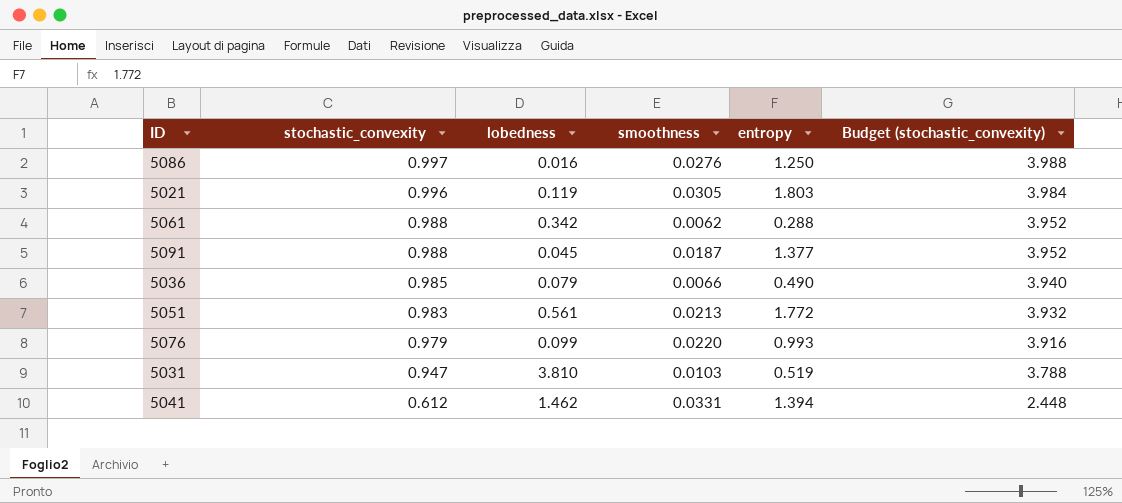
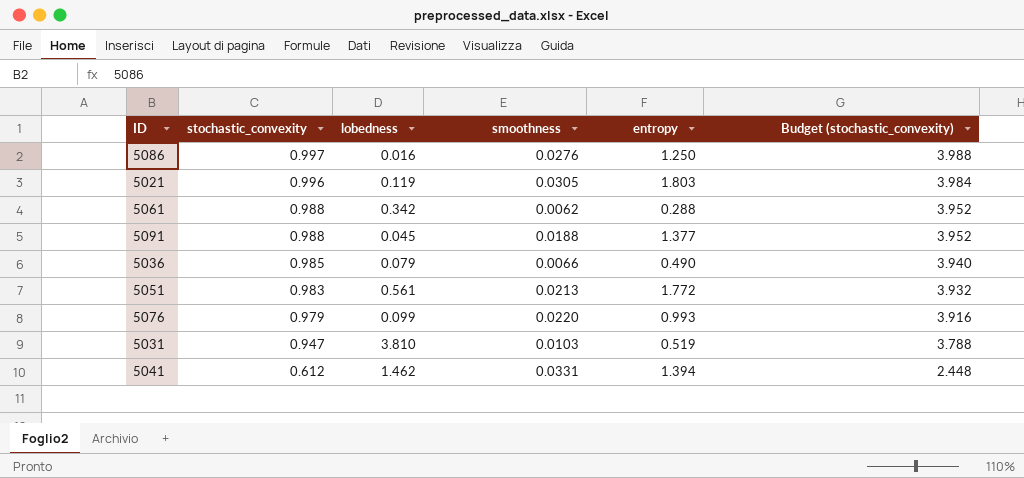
5091 | smoothness: 0.0187 -> 0.0188

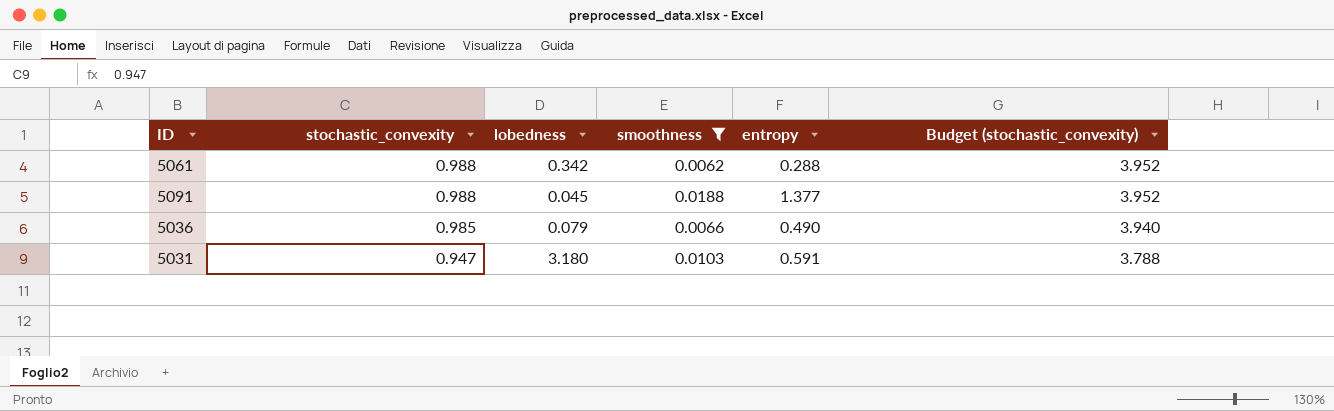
filter: none -> smoothness <= 0.0188
5031 | lobedness: 3.810 -> 3.180
5031 | entropy: 0.519 -> 0.591

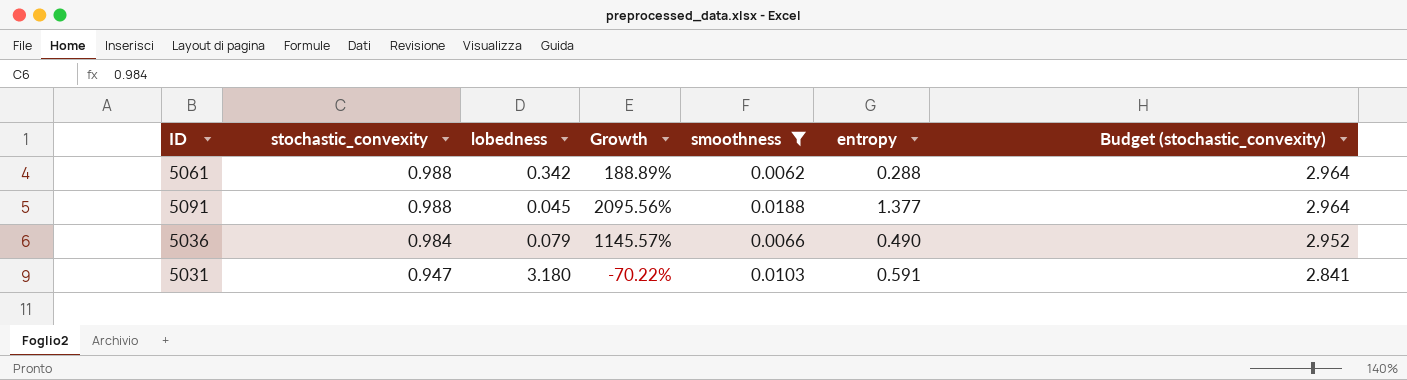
column Growth | formula: none -> ([stochastic_convexity] - [lobedness]) / [lobedness]
column Budget (stochastic_convexity) | formula: [stochastic_convexity] * 4 -> [stochastic_convexity] * 3
5036 | stochastic_convexity: 0.985 -> 0.984

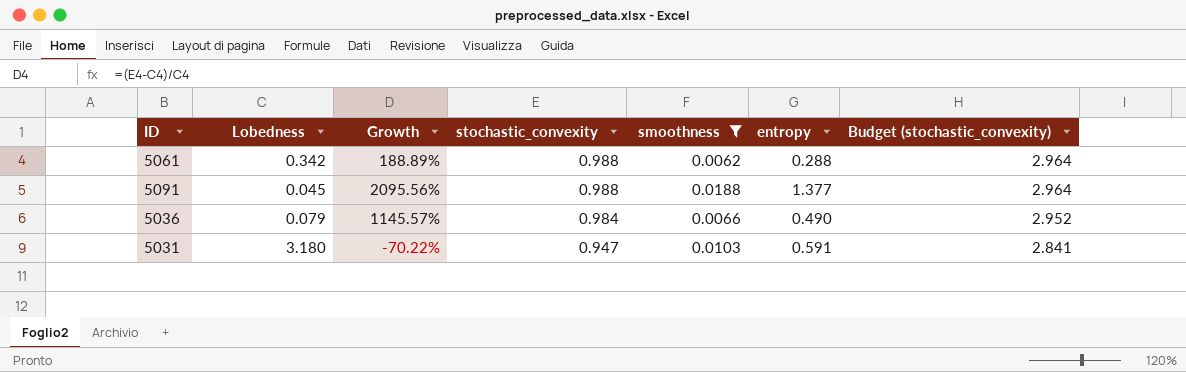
column name: lobedness -> Lobedness
column stochastic_convexity | position: 2 -> 4

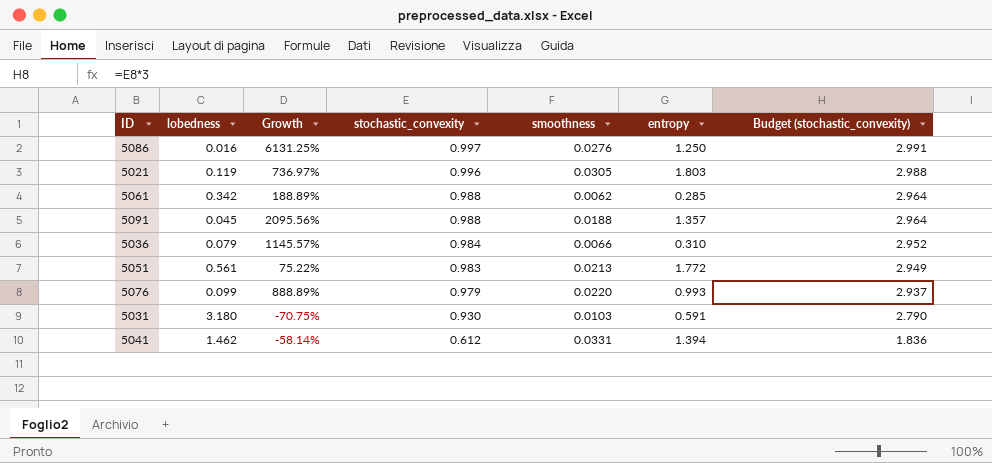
filter: smoothness <= 0.0188 -> none
column name: Lobedness -> lobedness
5061 | entropy: 0.288 -> 0.285
5091 | entropy: 1.377 -> 1.357
5036 | entropy: 0.490 -> 0.310
5031 | Growth: -70.22% -> -70.75%
5031 | stochastic_convexity: 0.947 -> 0.930
5031 | Budget (stochastic_convexity): 2.841 -> 2.790

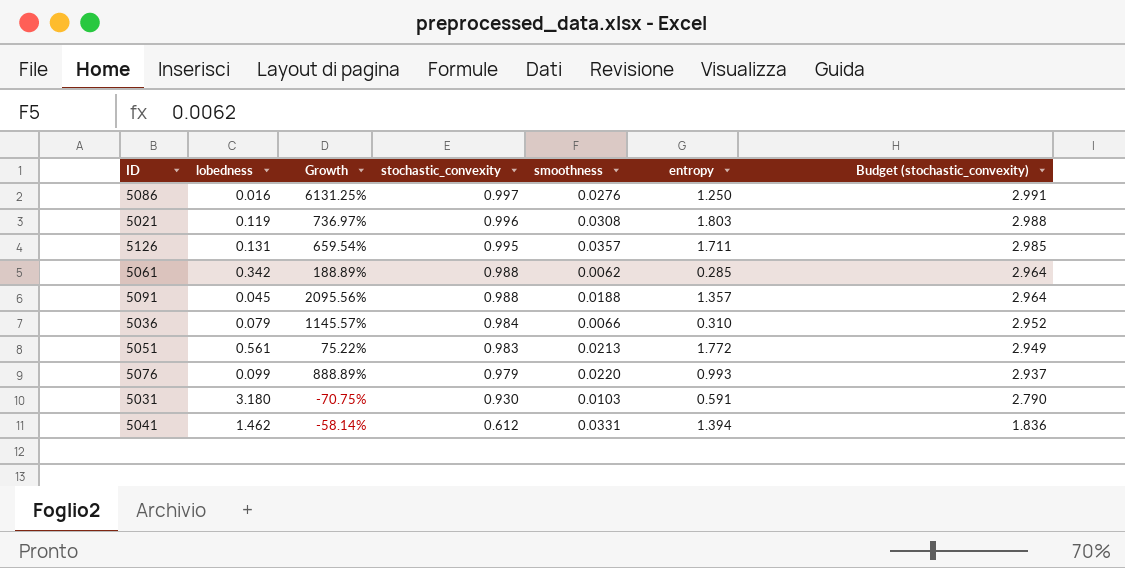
5021 | smoothness: 0.0305 -> 0.0308
row 5126: none -> 0.131 | 659.54% | 0.995 | 0.0357 | 1.711 | 2.985

